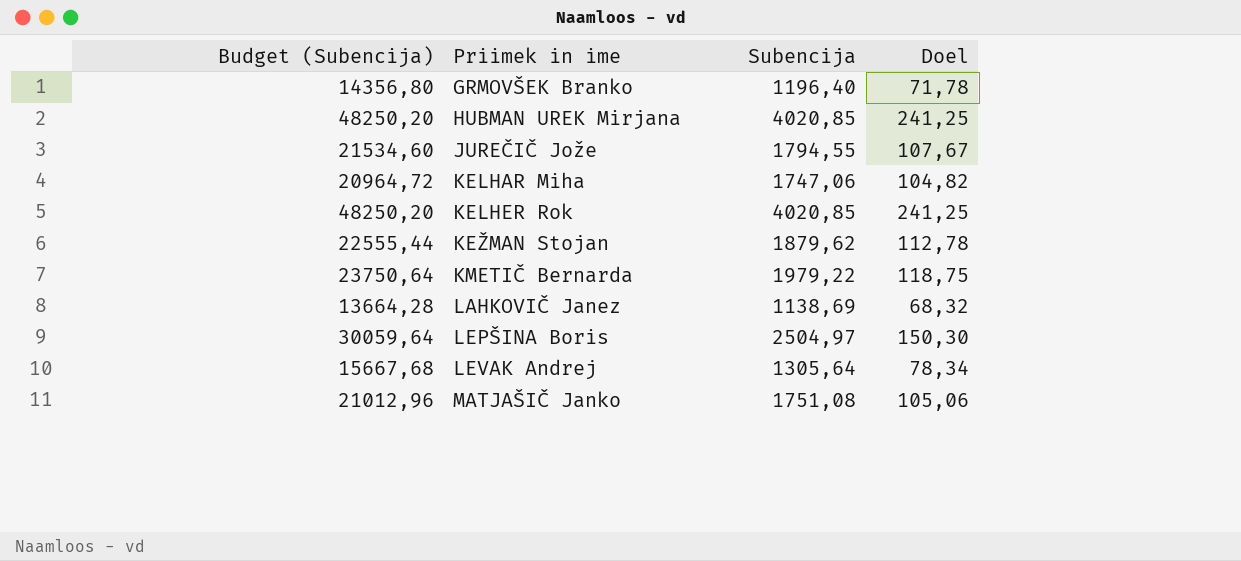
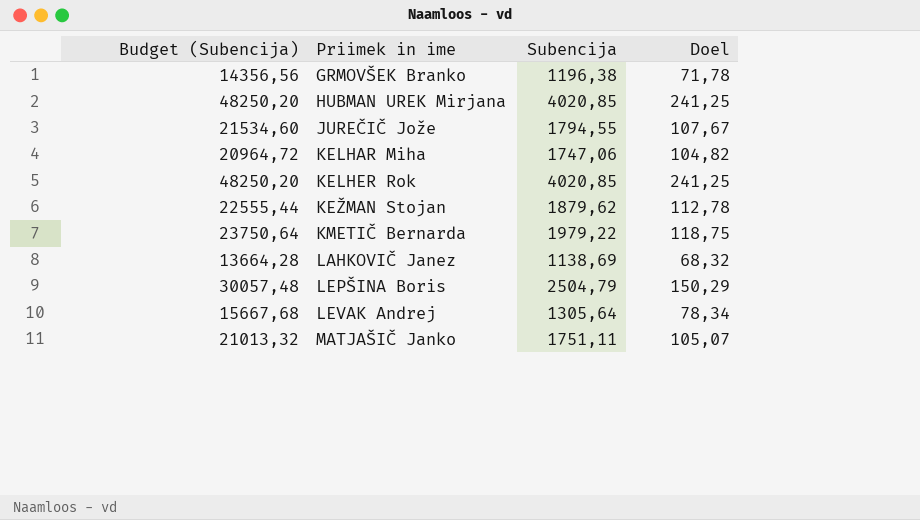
GRMOVŠEK Branko | Budget (Subencija): 14356,80 -> 14356,56
GRMOVŠEK Branko | Subencija: 1196,40 -> 1196,38
LEPŠINA Boris | Budget (Subencija): 30059,64 -> 30057,48
LEPŠINA Boris | Subencija: 2504,97 -> 2504,79
LEPŠINA Boris | Doel: 150,30 -> 150,29
MATJAŠIČ Janko | Budget (Subencija): 21012,96 -> 21013,32
MATJAŠIČ Janko | Subencija: 1751,08 -> 1751,11
MATJAŠIČ Janko | Doel: 105,06 -> 105,07

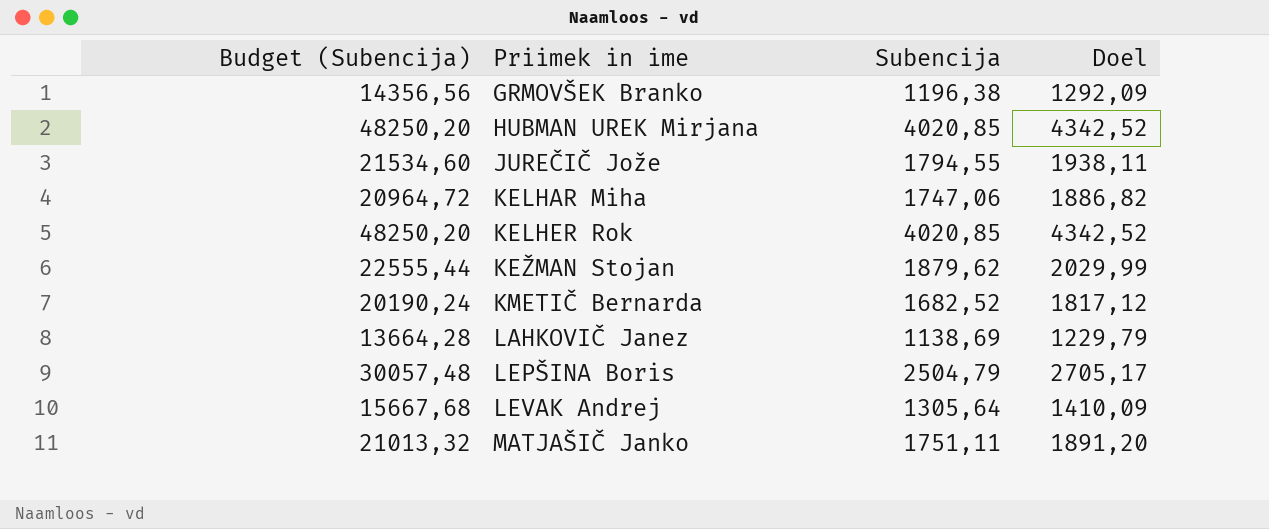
column Doel | formula: [Subencija] * 0,06 -> [Subencija] * 1,08
KMETIČ Bernarda | Budget (Subencija): 23750,64 -> 20190,24
KMETIČ Bernarda | Subencija: 1979,22 -> 1682,52

